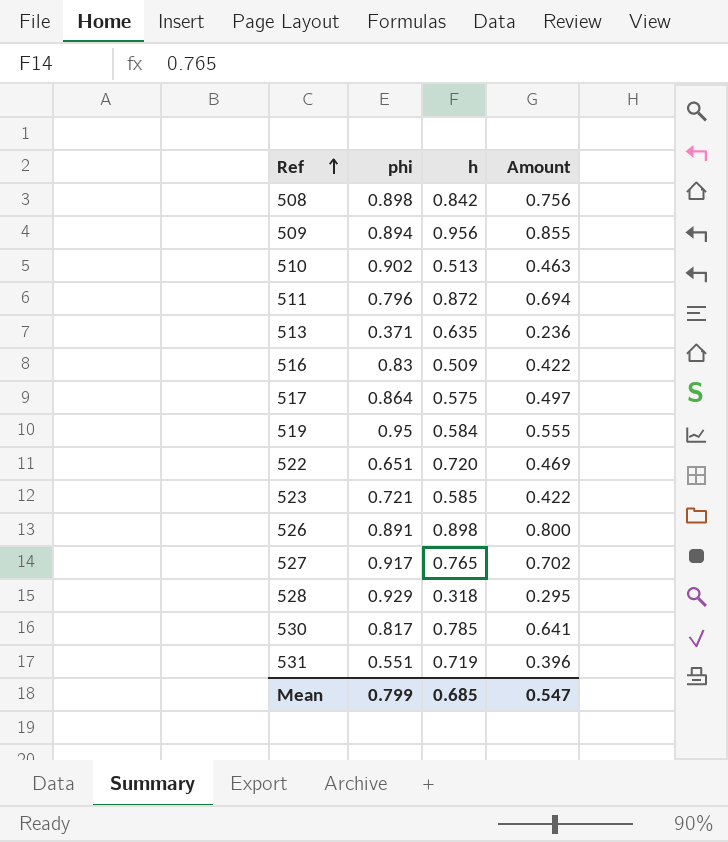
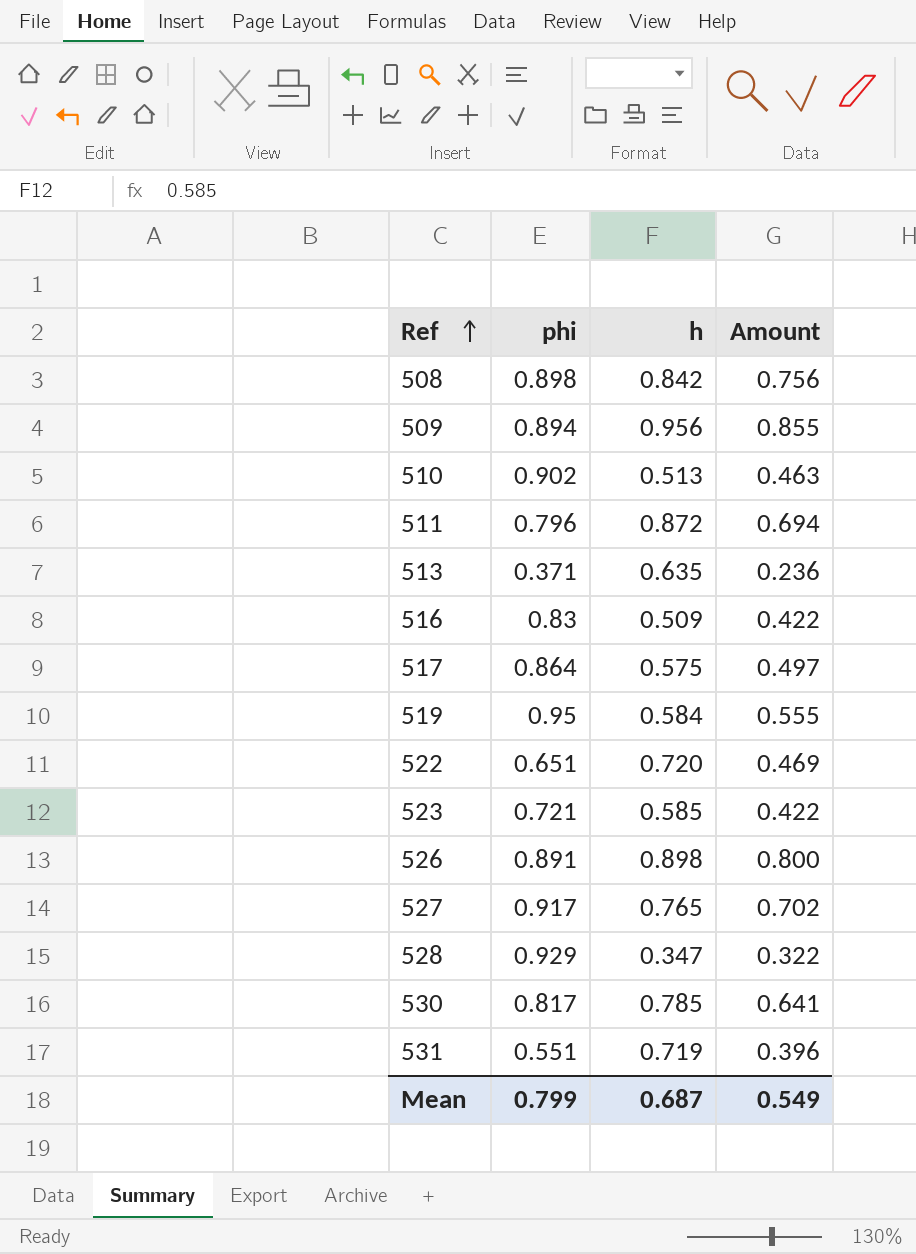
528 | h: 0.318 -> 0.347
528 | Amount: 0.295 -> 0.322
Mean | h: 0.685 -> 0.687
Mean | Amount: 0.547 -> 0.549

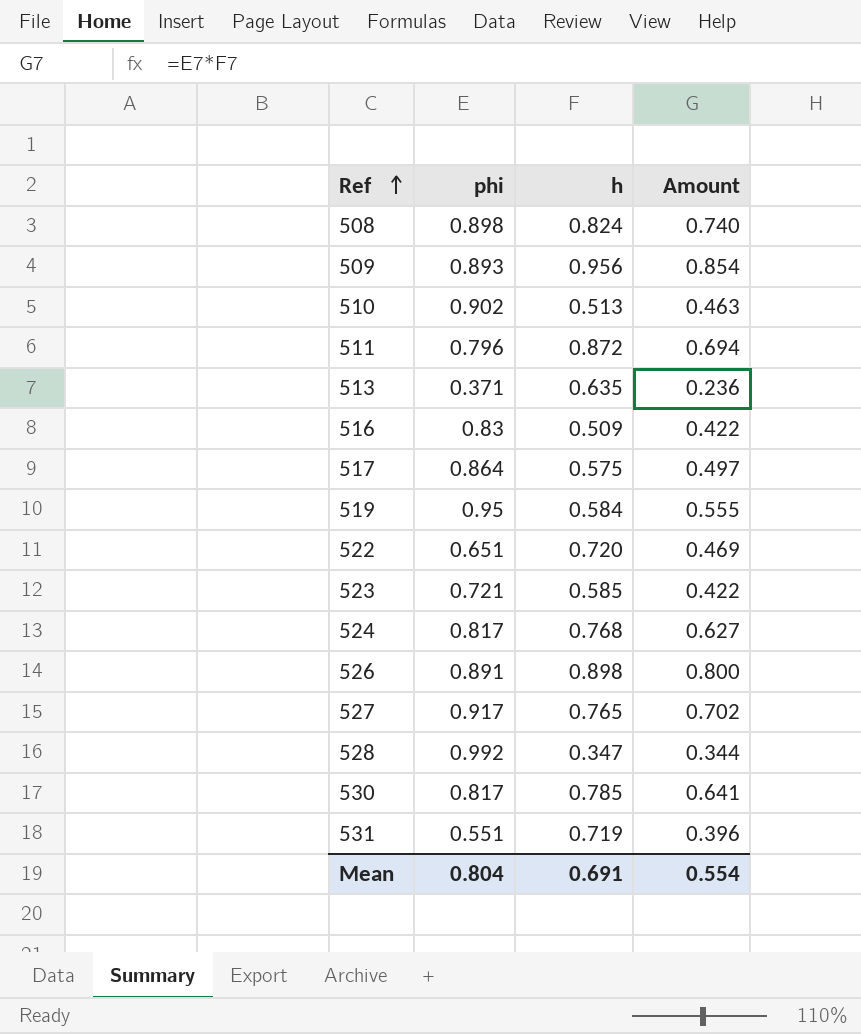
508 | h: 0.842 -> 0.824
508 | Amount: 0.756 -> 0.740
509 | phi: 0.894 -> 0.893
509 | Amount: 0.855 -> 0.854
row 524: none -> 0.817 | 0.768 | 0.627
528 | phi: 0.929 -> 0.992
528 | Amount: 0.322 -> 0.344
Mean | phi: 0.799 -> 0.804
Mean | h: 0.687 -> 0.691
Mean | Amount: 0.549 -> 0.554

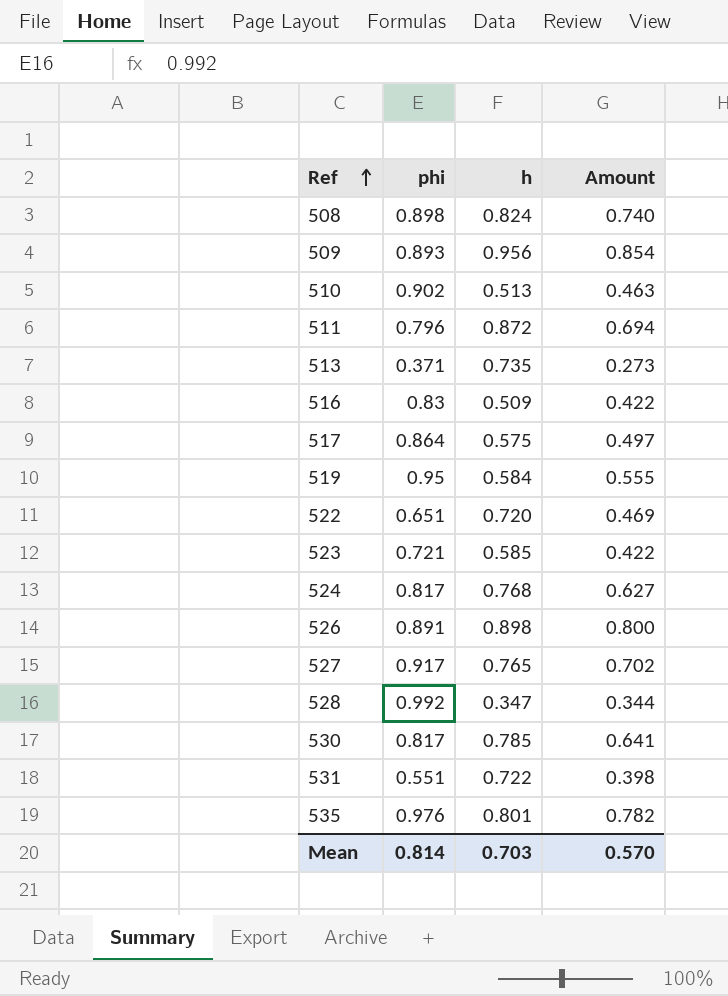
513 | h: 0.635 -> 0.735
513 | Amount: 0.236 -> 0.273
531 | h: 0.719 -> 0.722
531 | Amount: 0.396 -> 0.398
row 535: none -> 0.976 | 0.801 | 0.782
Mean | phi: 0.804 -> 0.814
Mean | h: 0.691 -> 0.703
Mean | Amount: 0.554 -> 0.570

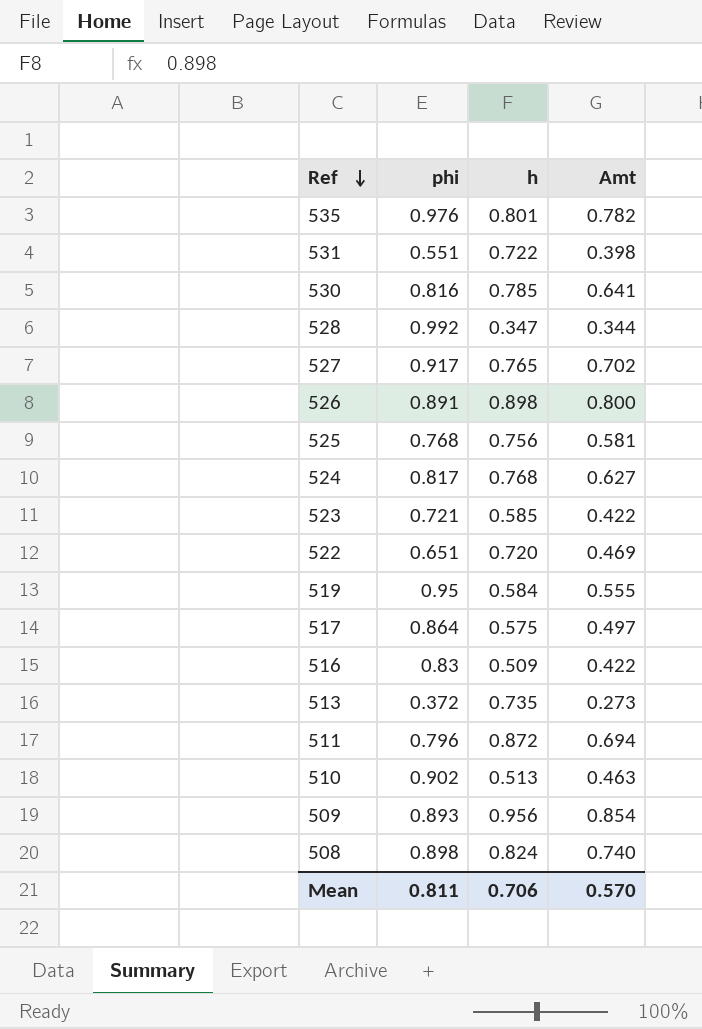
row order: Ref ascending -> Ref descending
column name: Amount -> Amt
530 | phi: 0.817 -> 0.816
row 525: none -> 0.768 | 0.756 | 0.581
513 | phi: 0.371 -> 0.372
Mean | phi: 0.814 -> 0.811
Mean | h: 0.703 -> 0.706

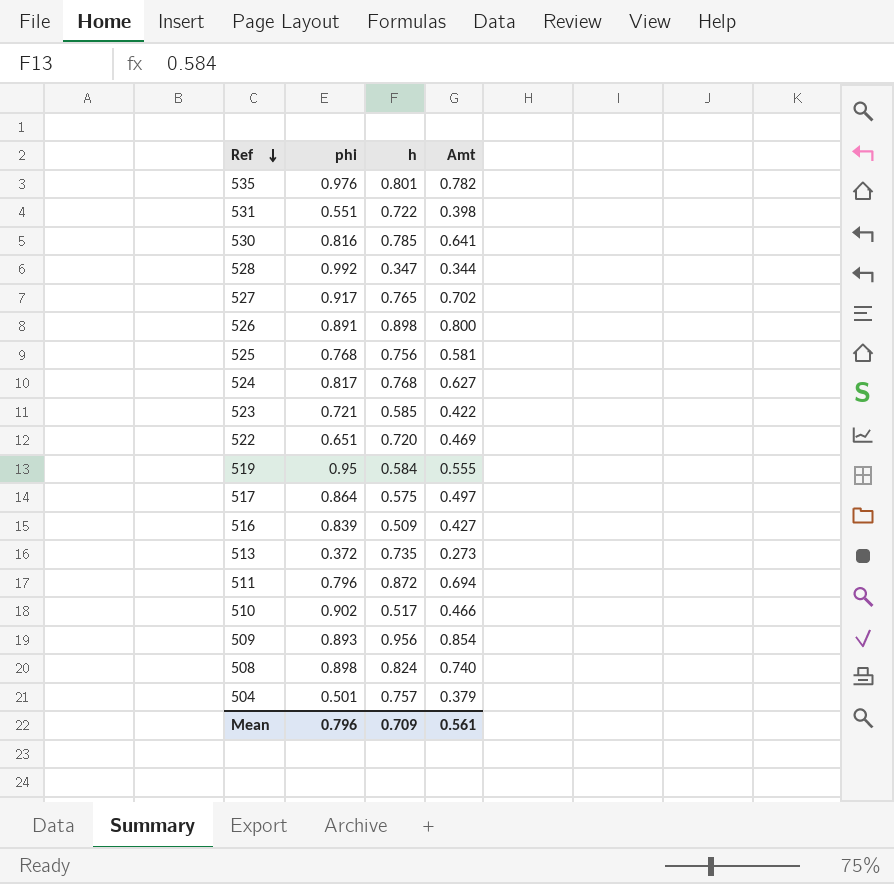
516 | phi: 0.83 -> 0.839
516 | Amt: 0.422 -> 0.427
510 | h: 0.513 -> 0.517
510 | Amt: 0.463 -> 0.466
row 504: none -> 0.501 | 0.757 | 0.379
Mean | phi: 0.811 -> 0.796
Mean | h: 0.706 -> 0.709
Mean | Amt: 0.570 -> 0.561

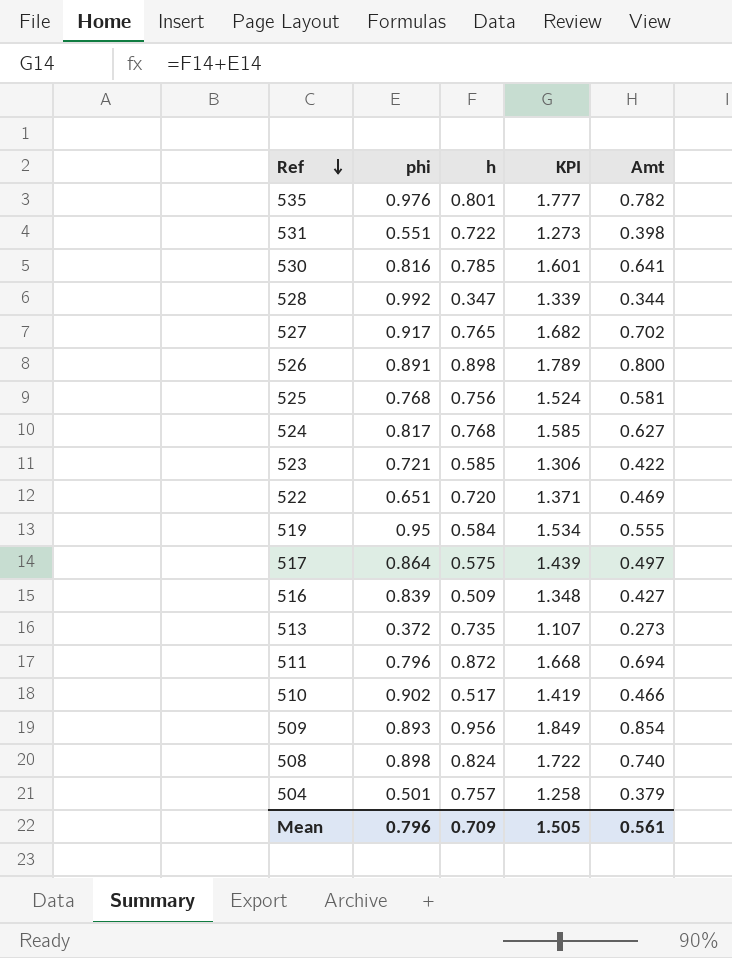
column KPI | formula: none -> [phi] + [h]

